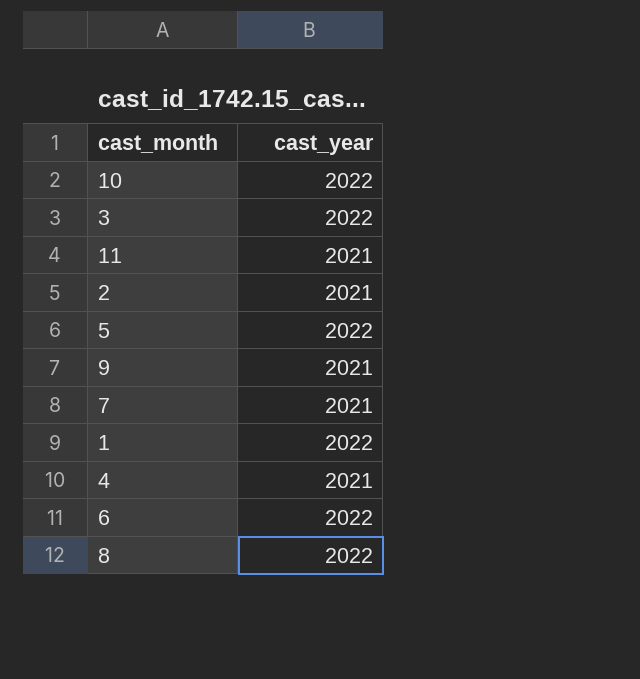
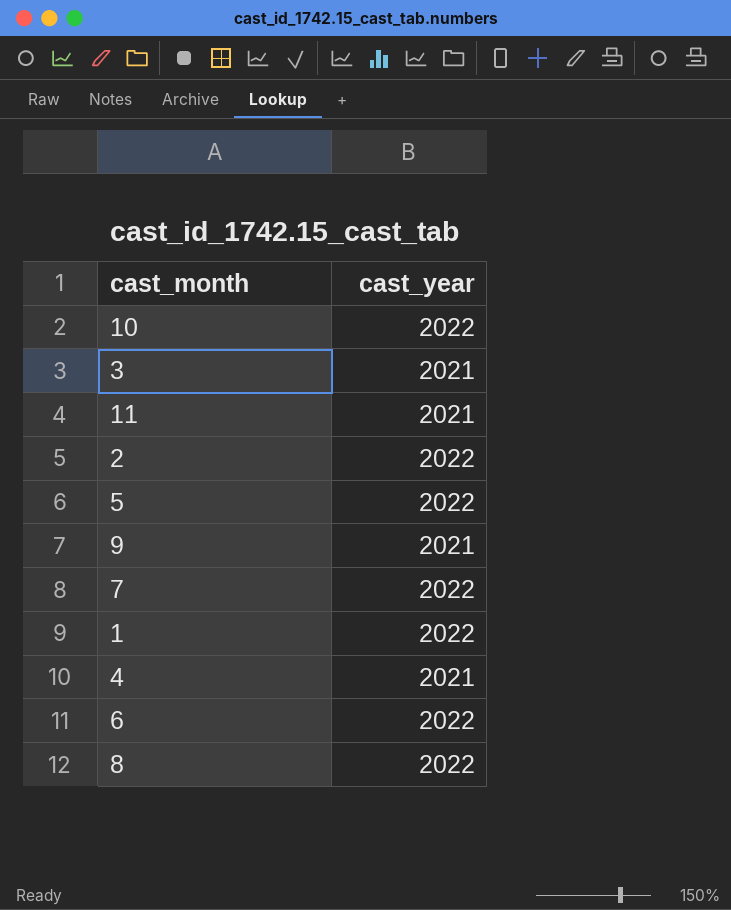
3 | cast_year: 2022 -> 2021
2 | cast_year: 2021 -> 2022
7 | cast_year: 2021 -> 2022

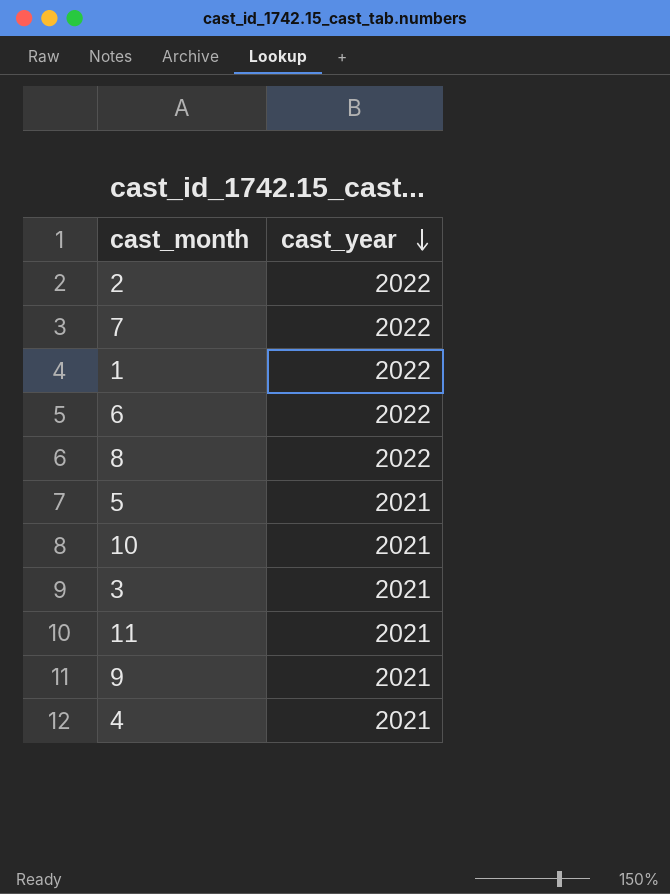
row order: none -> cast_year descending
5 | cast_year: 2022 -> 2021
10 | cast_year: 2022 -> 2021

